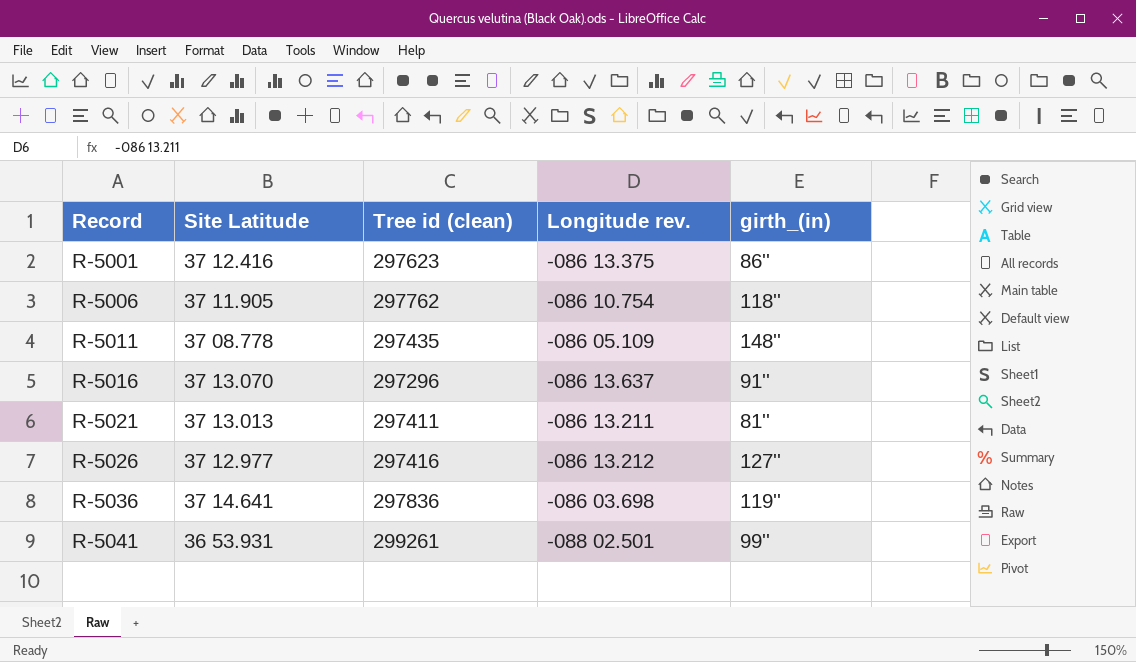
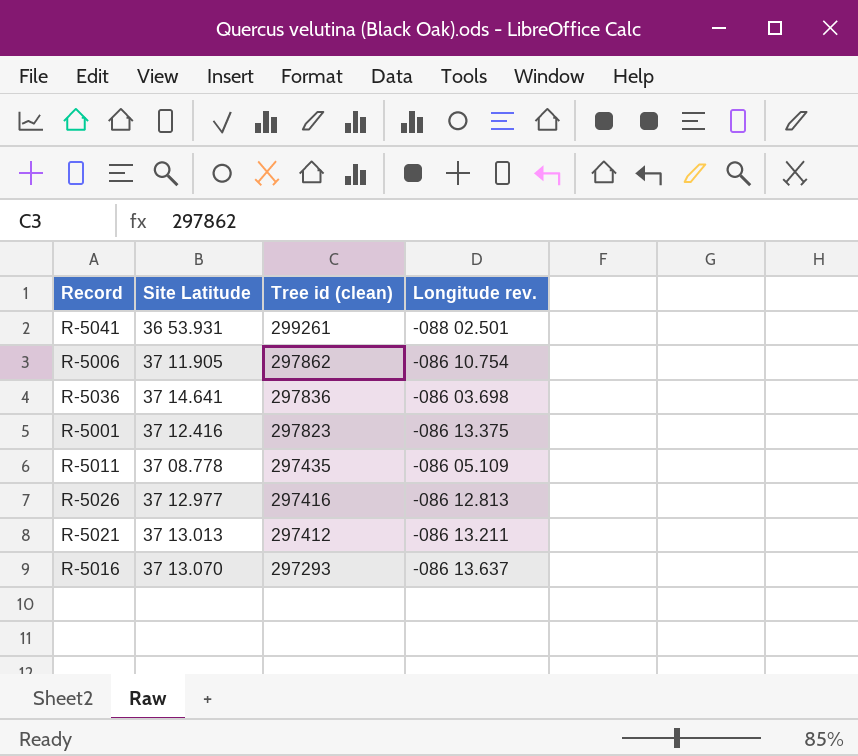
row order: Record ascending -> Tree id (clean) descending
column girth_(in) | position: 5 -> none
R-5006 | Tree id (clean): 297762 -> 297862
R-5001 | Tree id (clean): 297623 -> 297823
R-5026 | Longitude rev.: -086 13.212 -> -086 12.813
R-5021 | Tree id (clean): 297411 -> 297412
R-5016 | Tree id (clean): 297296 -> 297293

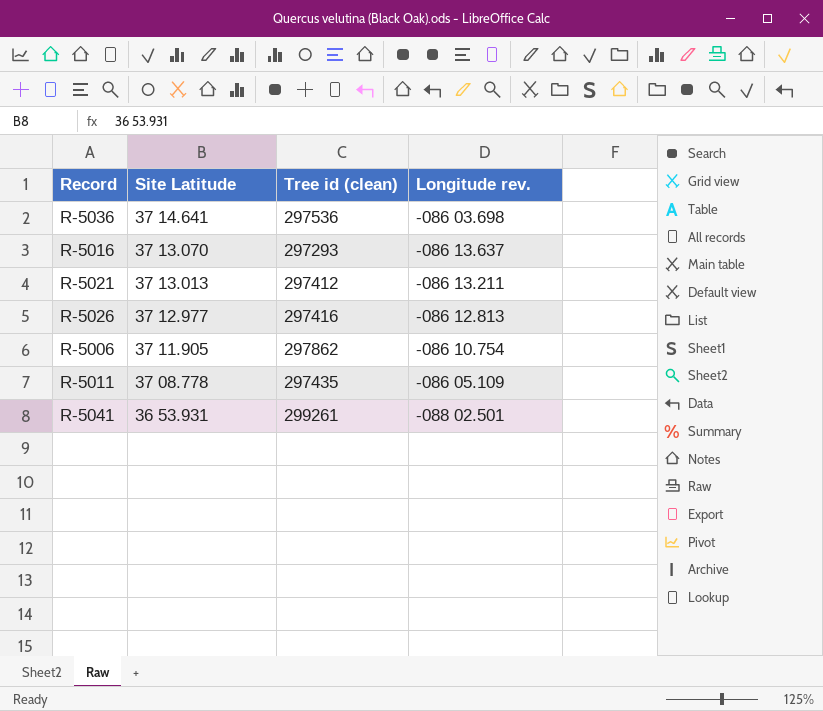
row order: Tree id (clean) descending -> Site Latitude descending
row R-5001: 37 12.416 | 297823 | -086 13.375 -> none
R-5036 | Tree id (clean): 297836 -> 297536

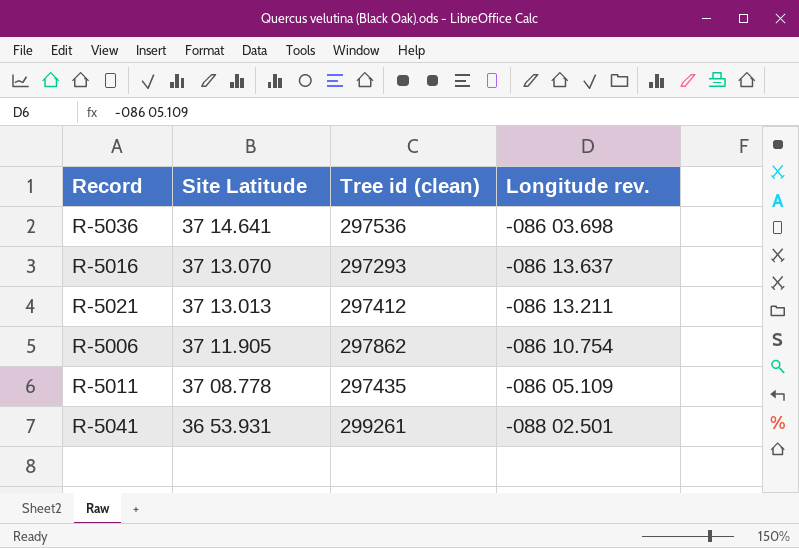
row R-5026: 37 12.977 | 297416 | -086 12.813 -> none

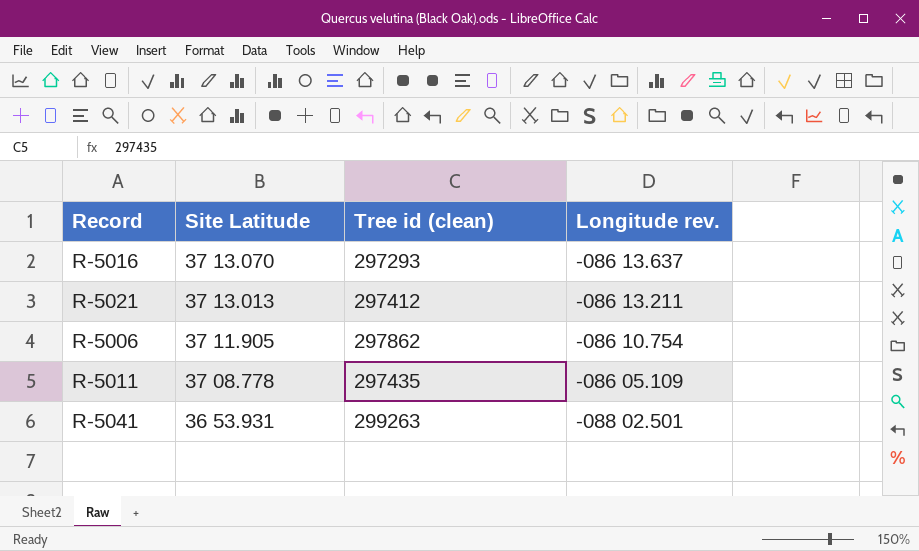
row R-5036: 37 14.641 | 297536 | -086 03.698 -> none
R-5041 | Tree id (clean): 299261 -> 299263

